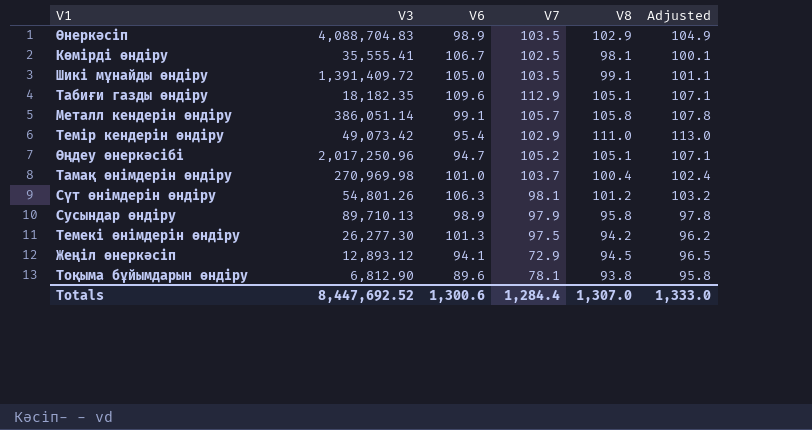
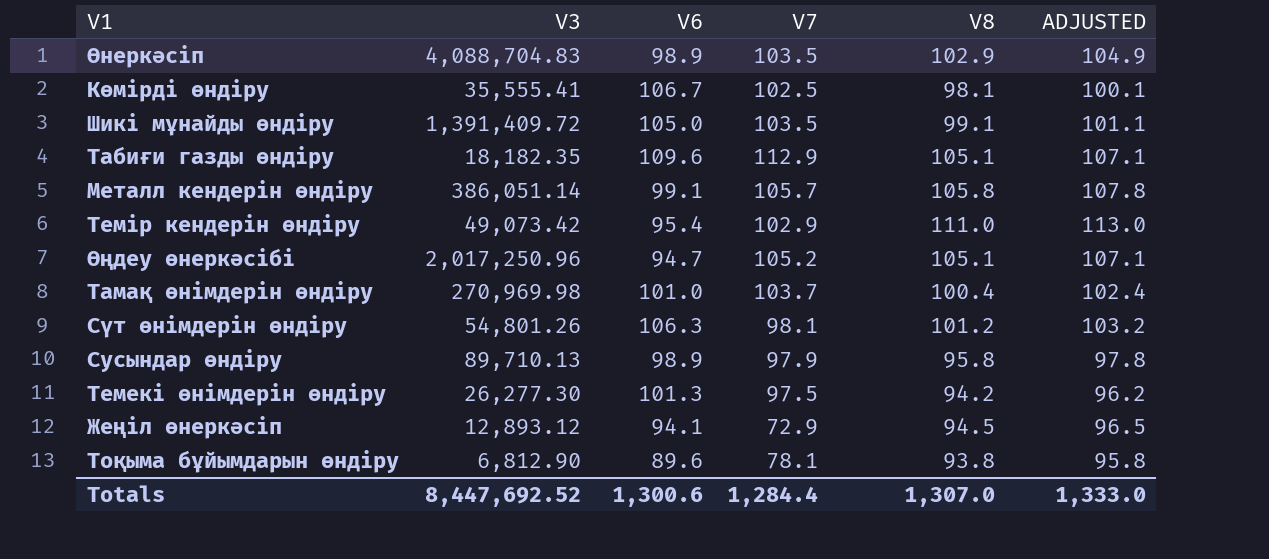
column name: Adjusted -> ADJUSTED

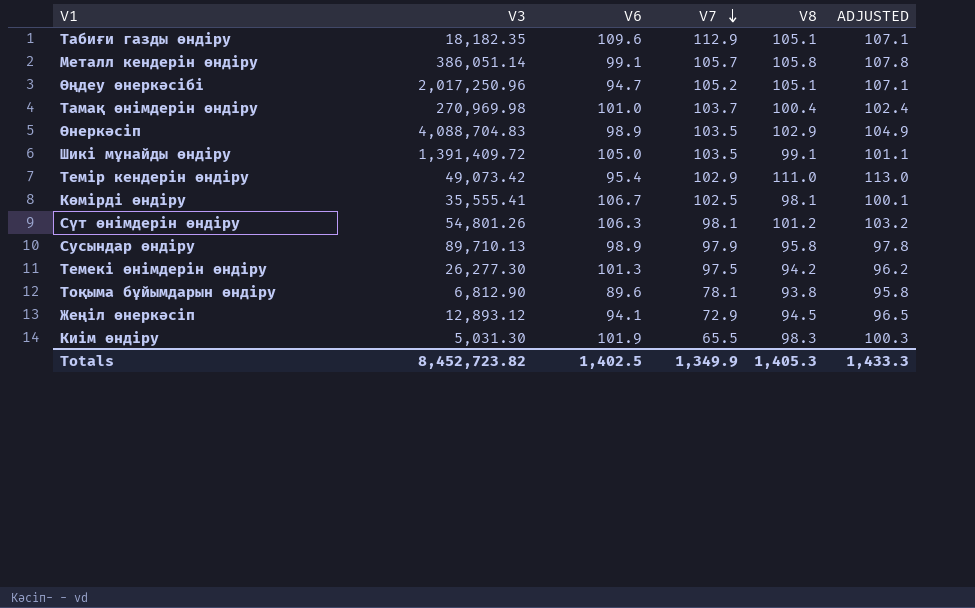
row order: none -> V7 descending
row Киім өндіру: none -> 5,031.30 | 101.9 | 65.5 | 98.3 | 100.3
Totals | V3: 8,447,692.52 -> 8,452,723.82
Totals | V6: 1,300.6 -> 1,402.5
Totals | V7: 1,284.4 -> 1,349.9
Totals | V8: 1,307.0 -> 1,405.3
Totals | ADJUSTED: 1,333.0 -> 1,433.3

